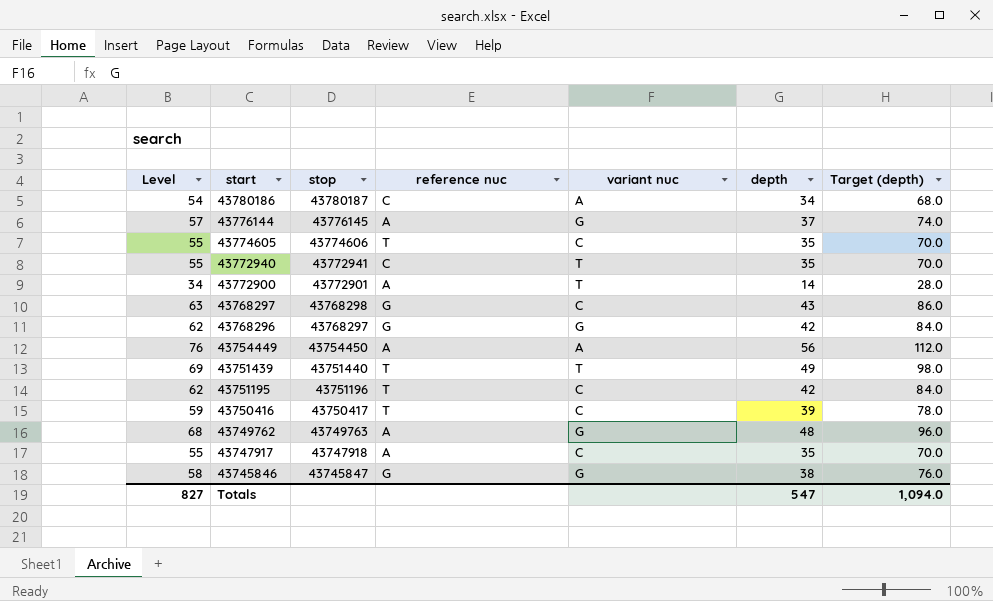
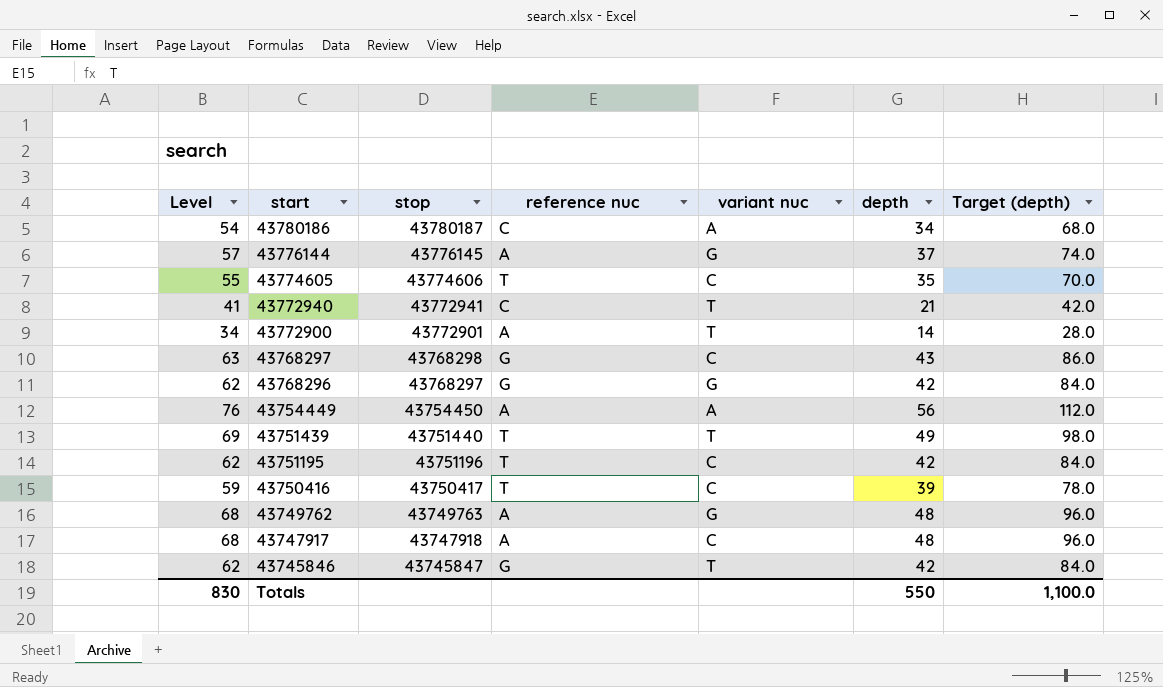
43772940 | Level: 55 -> 41
43772940 | depth: 35 -> 21
43772940 | Target (depth): 70.0 -> 42.0
43747917 | Level: 55 -> 68
43747917 | depth: 35 -> 48
43747917 | Target (depth): 70.0 -> 96.0
43745846 | Level: 58 -> 62
43745846 | variant nuc: G -> T
43745846 | depth: 38 -> 42
43745846 | Target (depth): 76.0 -> 84.0
Totals | Level: 827 -> 830
Totals | depth: 547 -> 550
Totals | Target (depth): 1,094.0 -> 1,100.0

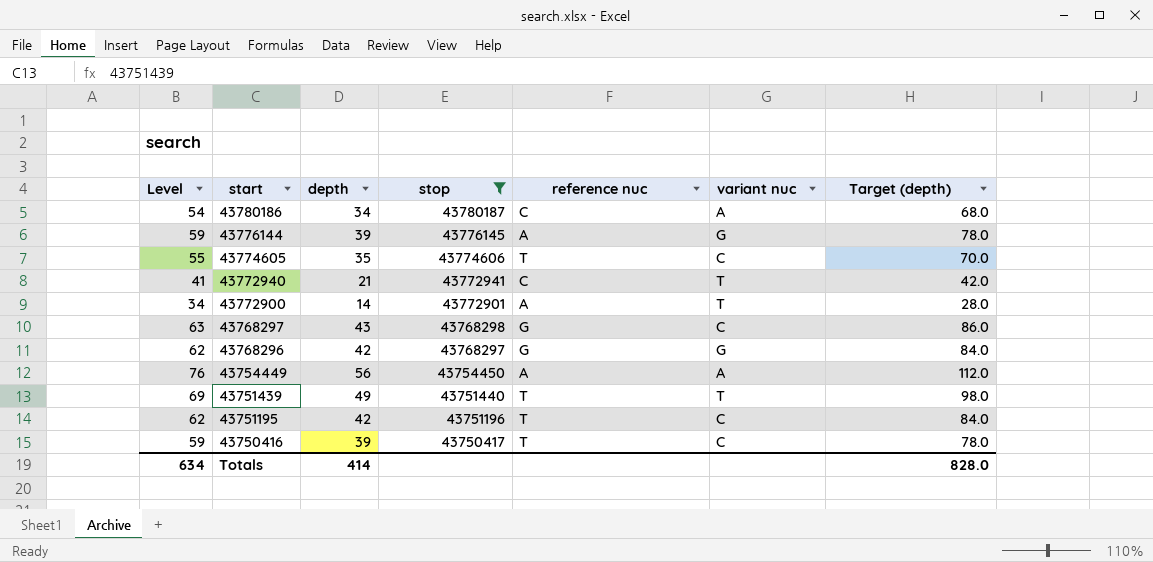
filter: none -> stop >= 43750417
column depth | position: 6 -> 3
43776144 | Level: 57 -> 59
43776144 | depth: 37 -> 39
43776144 | Target (depth): 74.0 -> 78.0
Totals | Level: 830 -> 634
Totals | depth: 550 -> 414
Totals | Target (depth): 1,100.0 -> 828.0

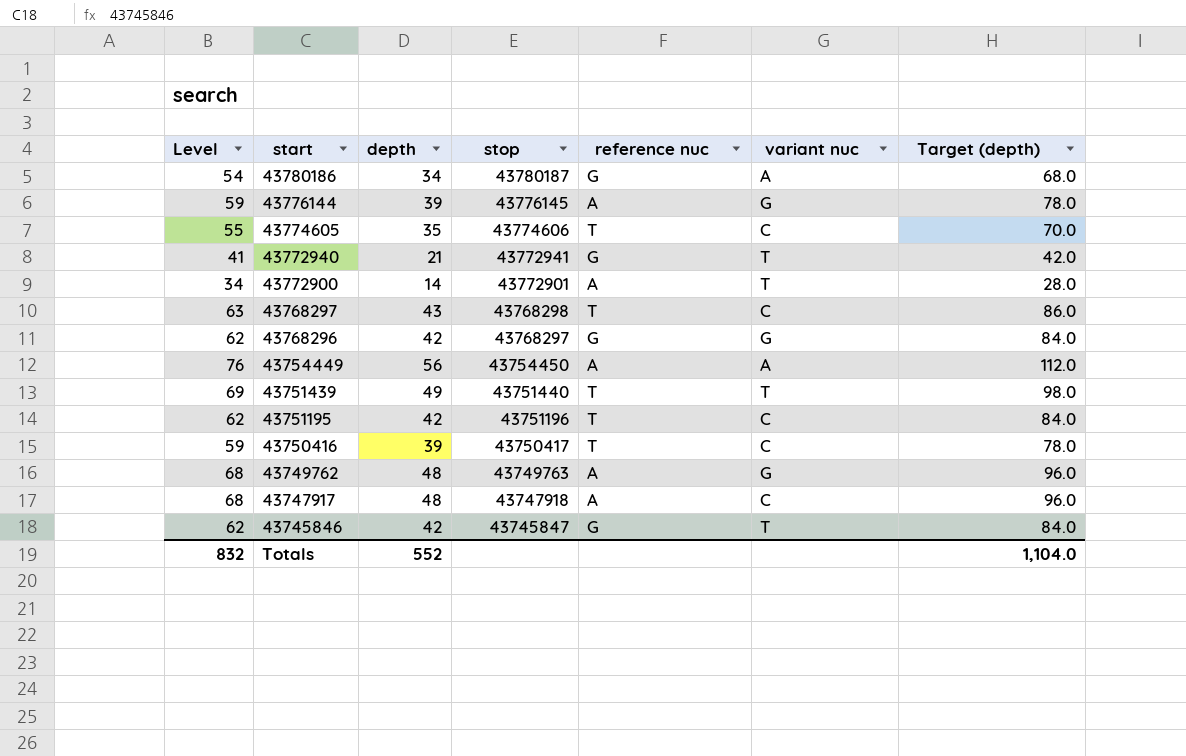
filter: stop >= 43750417 -> none
43780186 | reference nuc: C -> G
43772940 | reference nuc: C -> G
43768297 | reference nuc: G -> T
Totals | Level: 634 -> 832
Totals | depth: 414 -> 552
Totals | Target (depth): 828.0 -> 1,104.0

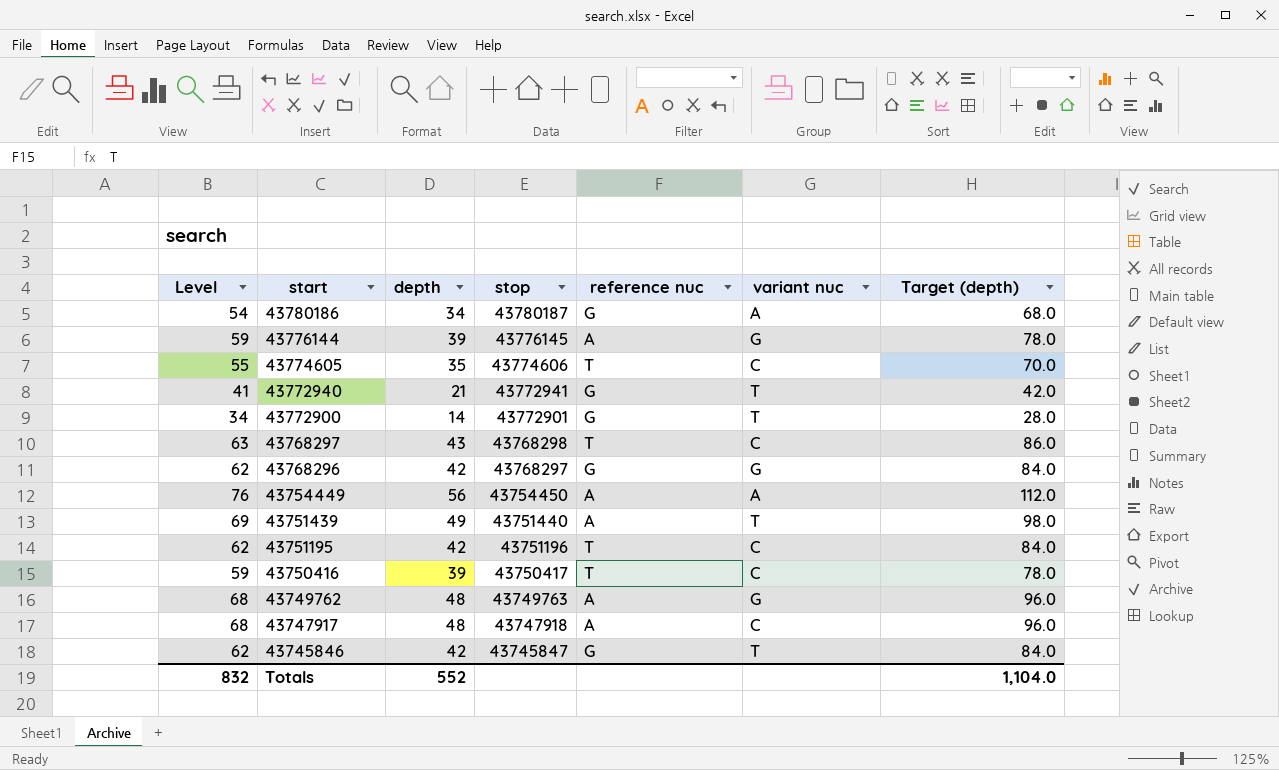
43772900 | reference nuc: A -> G
43751439 | reference nuc: T -> A

